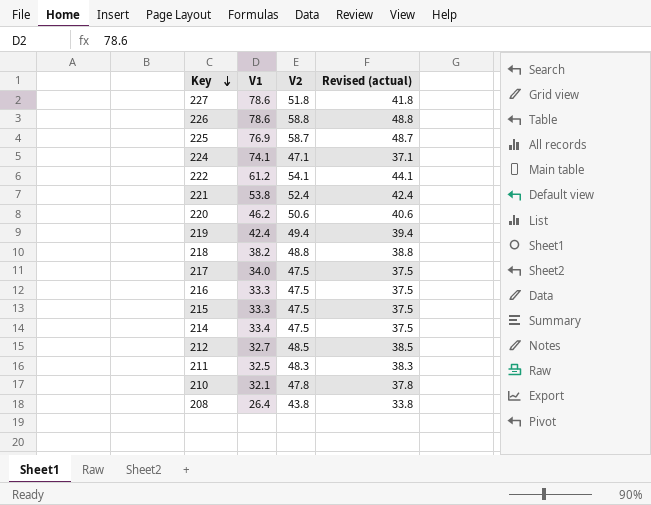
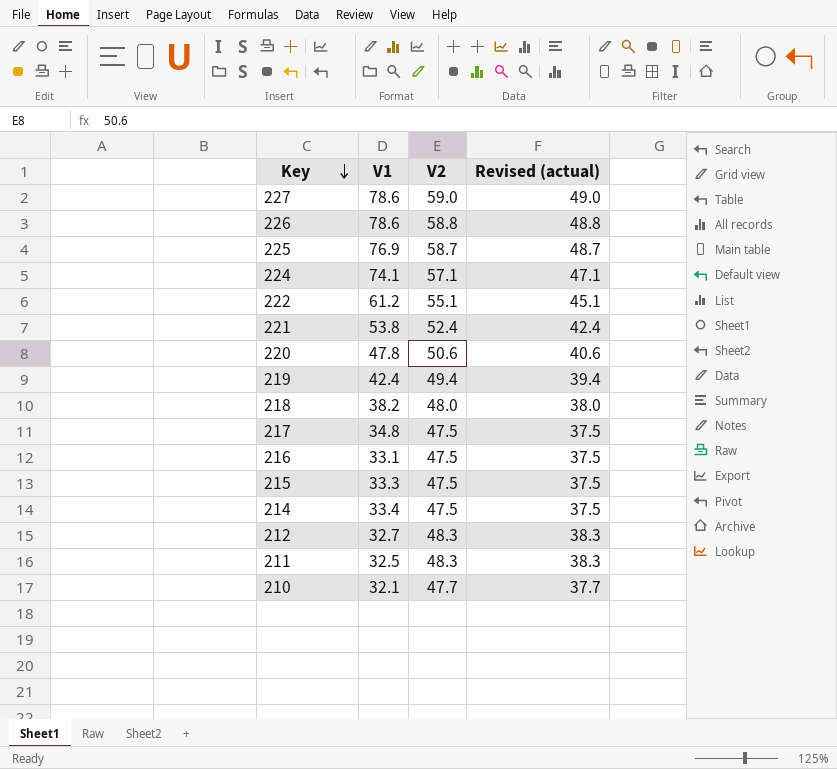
row 208: 26.4 | 43.8 | 33.8 -> none
227 | V2: 51.8 -> 59.0
227 | Revised (actual): 41.8 -> 49.0
224 | V2: 47.1 -> 57.1
224 | Revised (actual): 37.1 -> 47.1
222 | V2: 54.1 -> 55.1
222 | Revised (actual): 44.1 -> 45.1
220 | V1: 46.2 -> 47.8
218 | V2: 48.8 -> 48.0
218 | Revised (actual): 38.8 -> 38.0
217 | V1: 34.0 -> 34.8
216 | V1: 33.3 -> 33.1
212 | V2: 48.5 -> 48.3
212 | Revised (actual): 38.5 -> 38.3
210 | V2: 47.8 -> 47.7
210 | Revised (actual): 37.8 -> 37.7

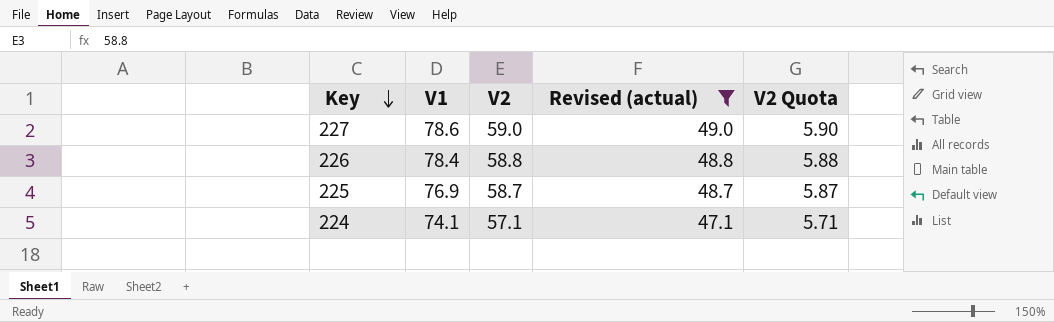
filter: none -> Revised (actual) >= 47.1
column V2 Quota | formula: none -> [V2] * 0.1
226 | V1: 78.6 -> 78.4

